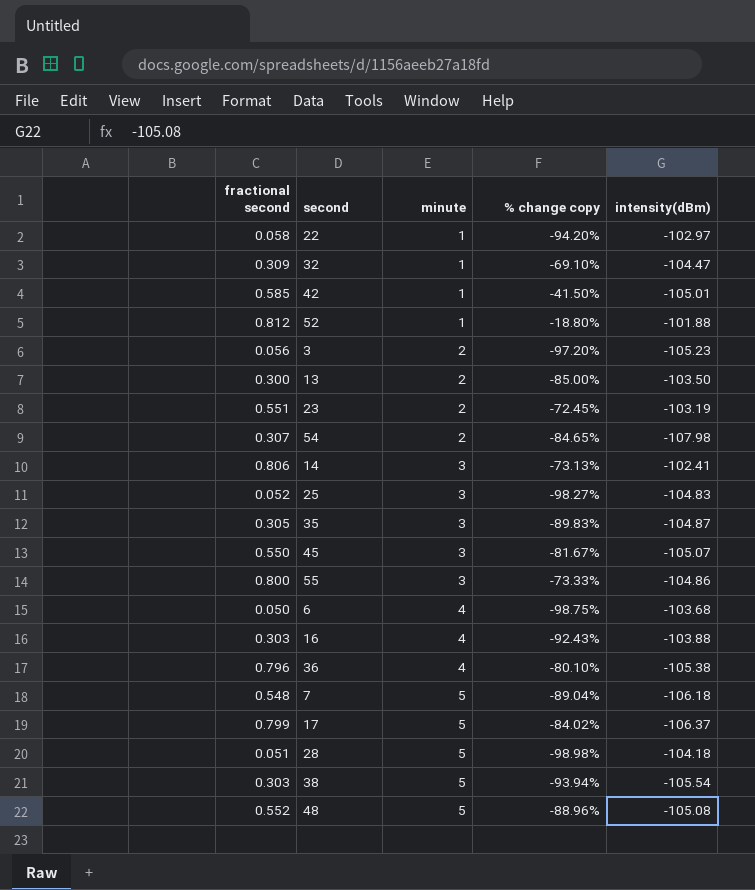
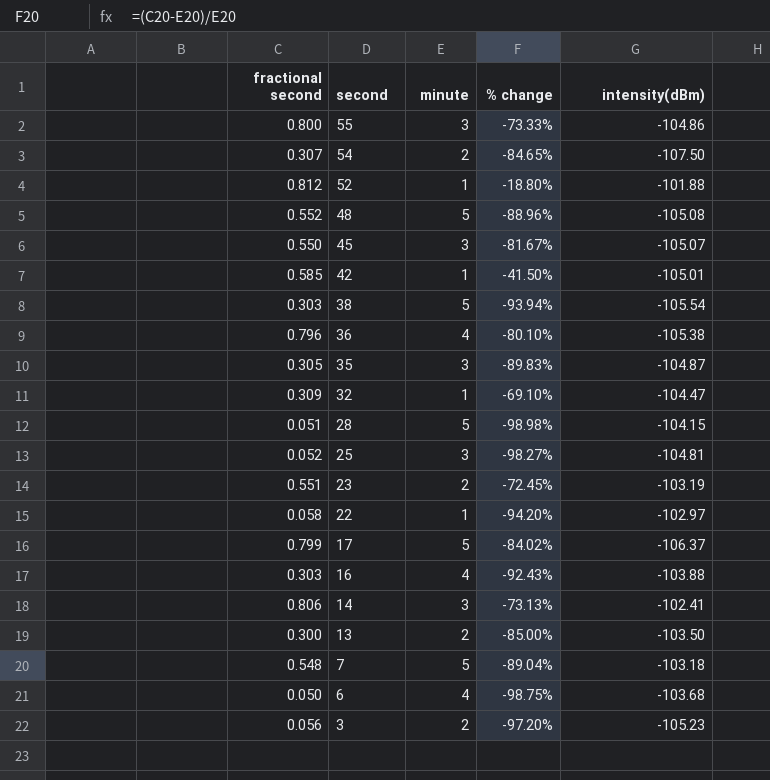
row order: minute ascending -> second descending
column name: % change copy -> % change
54 | intensity(dBm): -107.98 -> -107.50
28 | intensity(dBm): -104.18 -> -104.15
25 | intensity(dBm): -104.83 -> -104.81
7 | intensity(dBm): -106.18 -> -103.18

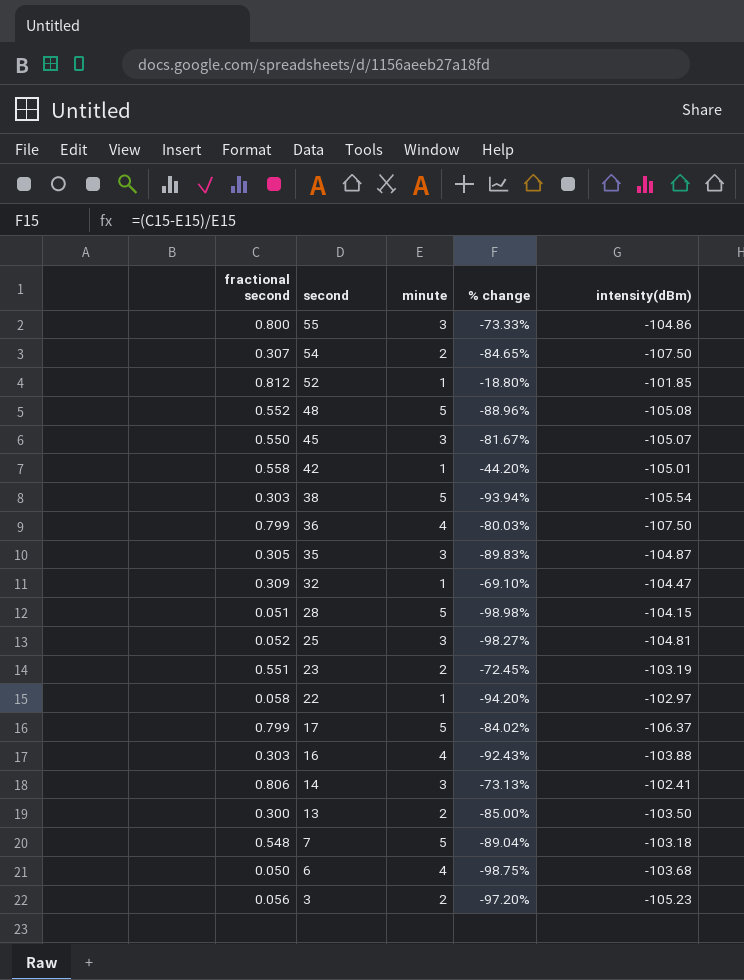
52 | intensity(dBm): -101.88 -> -101.85
42 | fractional second: 0.585 -> 0.558
42 | % change: -41.50% -> -44.20%
36 | fractional second: 0.796 -> 0.799
36 | % change: -80.10% -> -80.03%
36 | intensity(dBm): -105.38 -> -107.50

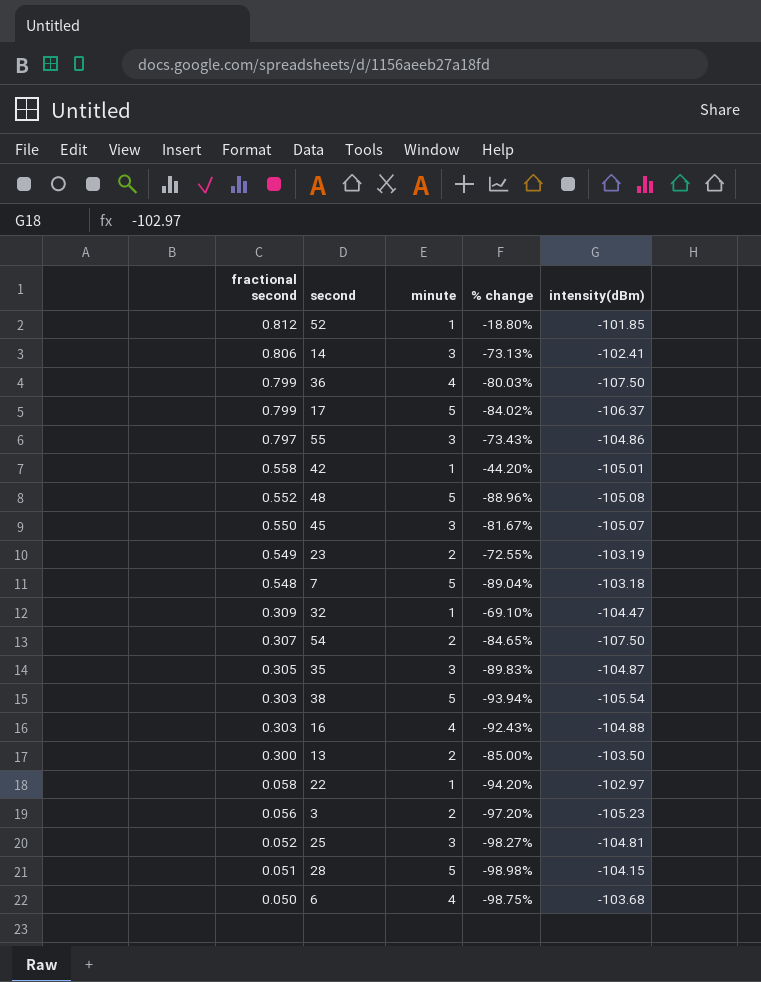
row order: second descending -> fractional second descending
55 | fractional second: 0.800 -> 0.797
55 | % change: -73.33% -> -73.43%
23 | fractional second: 0.551 -> 0.549
23 | % change: -72.45% -> -72.55%
16 | intensity(dBm): -103.88 -> -104.88

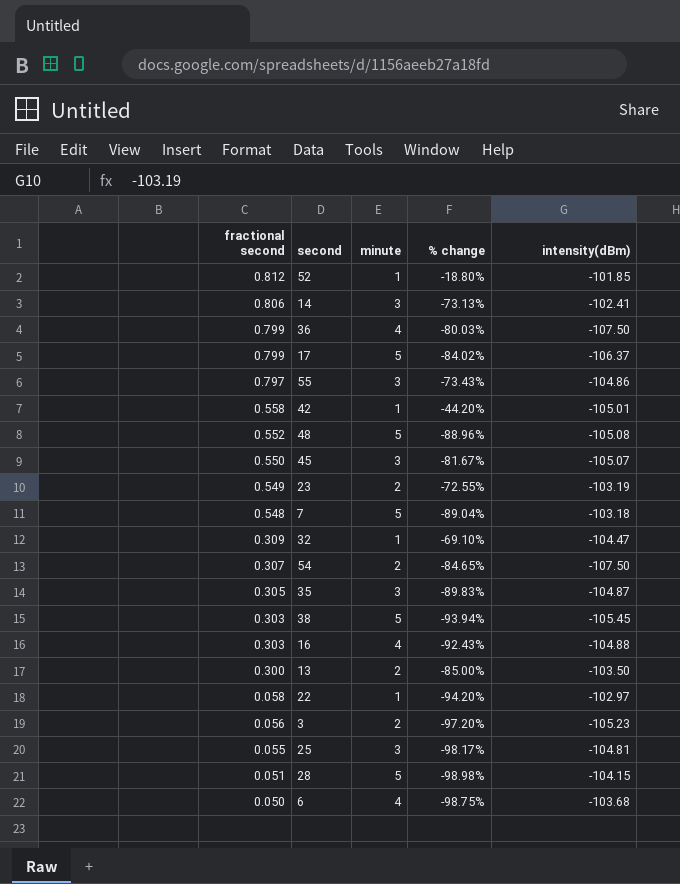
38 | intensity(dBm): -105.54 -> -105.45
25 | fractional second: 0.052 -> 0.055
25 | % change: -98.27% -> -98.17%

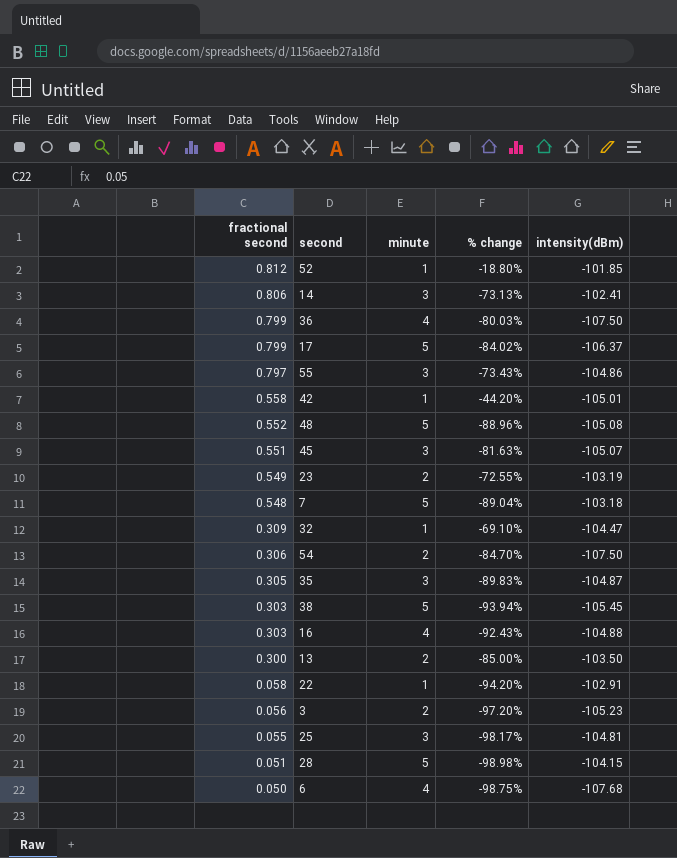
45 | fractional second: 0.550 -> 0.551
45 | % change: -81.67% -> -81.63%
54 | fractional second: 0.307 -> 0.306
54 | % change: -84.65% -> -84.70%
22 | intensity(dBm): -102.97 -> -102.91
6 | intensity(dBm): -103.68 -> -107.68

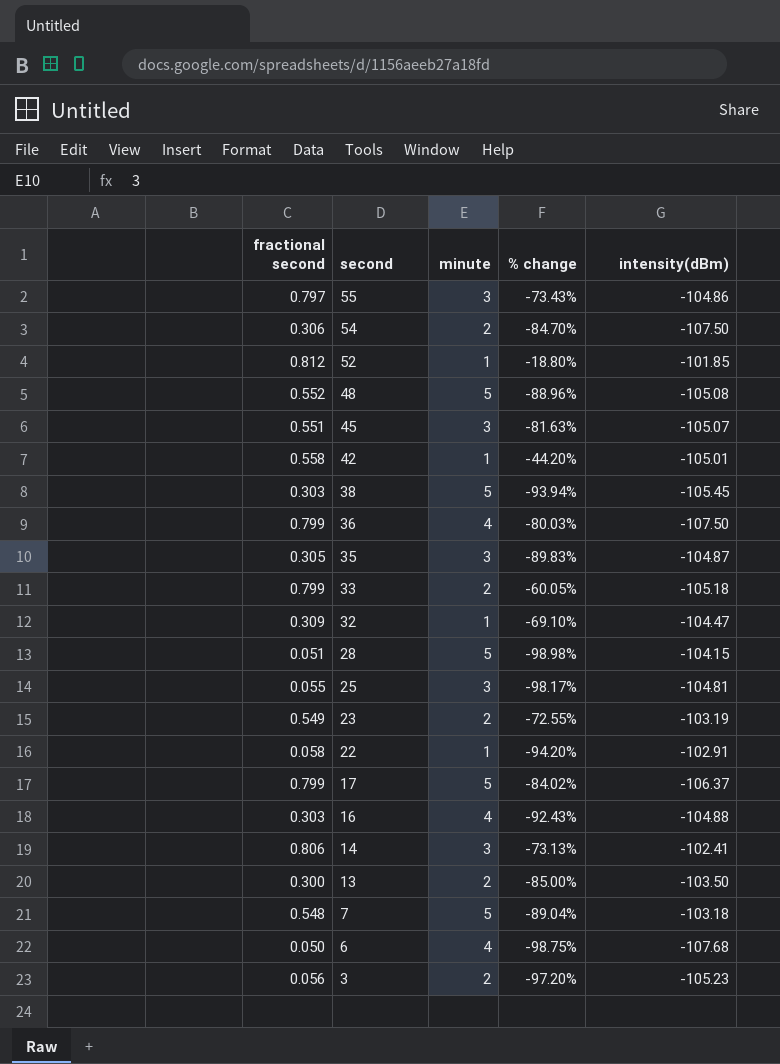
row order: fractional second descending -> second descending
row 33: none -> 0.799 | 2 | -60.05% | -105.18

